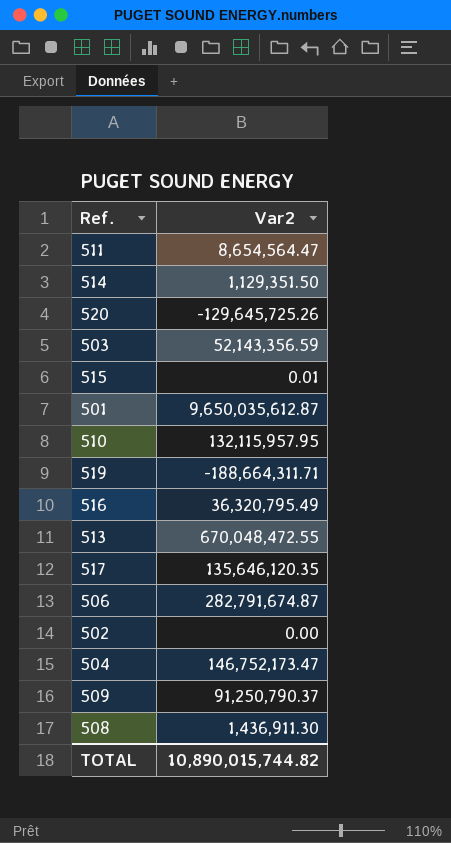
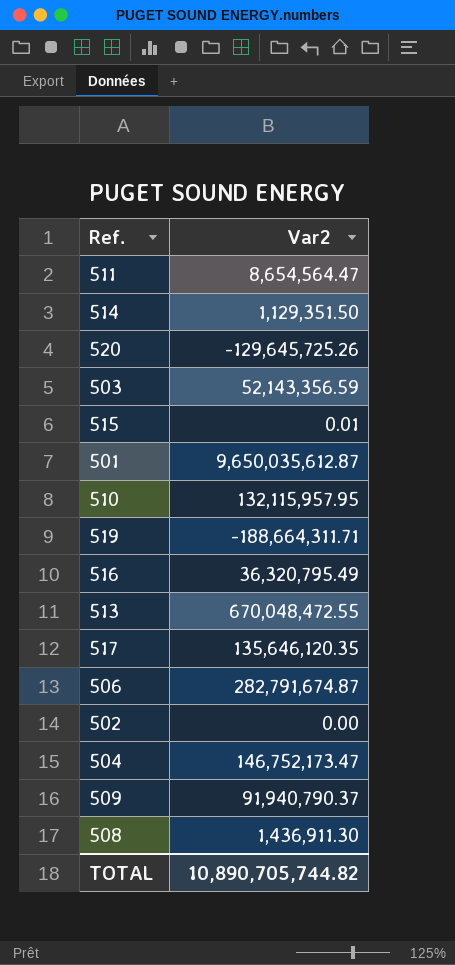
509 | Var2: 91,250,790.37 -> 91,940,790.37
TOTAL | Var2: 10,890,015,744.82 -> 10,890,705,744.82

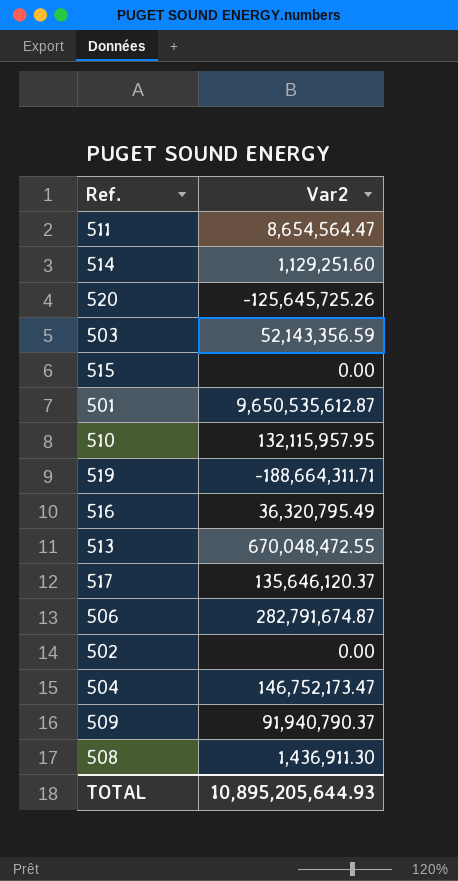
514 | Var2: 1,129,351.50 -> 1,129,251.60
520 | Var2: -129,645,725.26 -> -125,645,725.26
515 | Var2: 0.01 -> 0.00
501 | Var2: 9,650,035,612.87 -> 9,650,535,612.87
517 | Var2: 135,646,120.35 -> 135,646,120.37
TOTAL | Var2: 10,890,705,744.82 -> 10,895,205,644.93

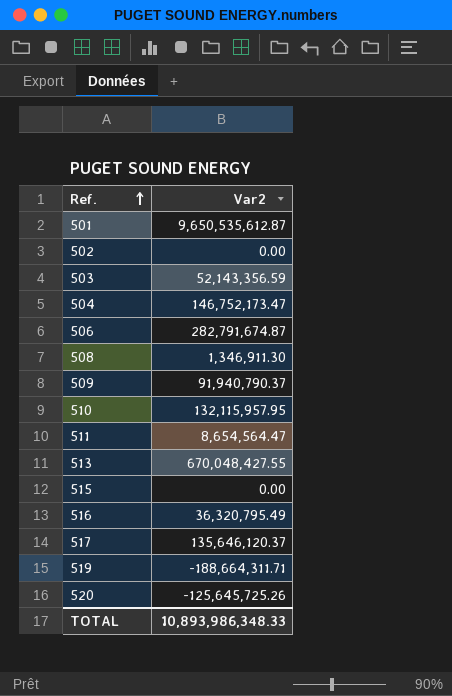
row order: none -> Ref. ascending
row 514: 1,129,251.60 -> none
508 | Var2: 1,436,911.30 -> 1,346,911.30
513 | Var2: 670,048,472.55 -> 670,048,427.55
TOTAL | Var2: 10,895,205,644.93 -> 10,893,986,348.33

